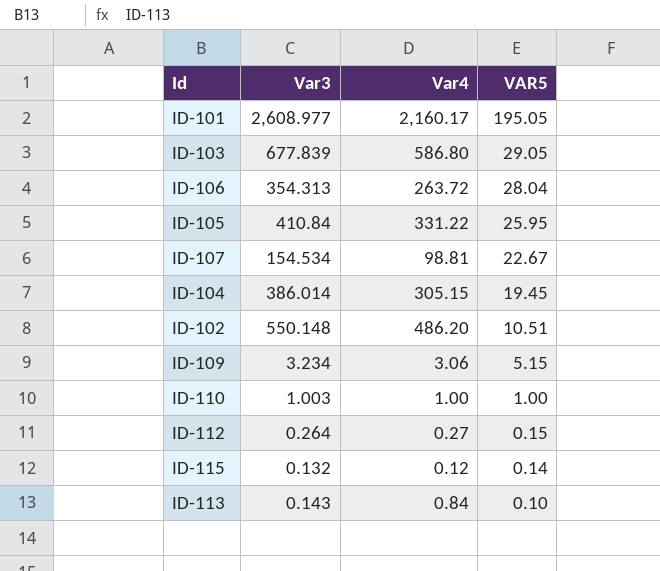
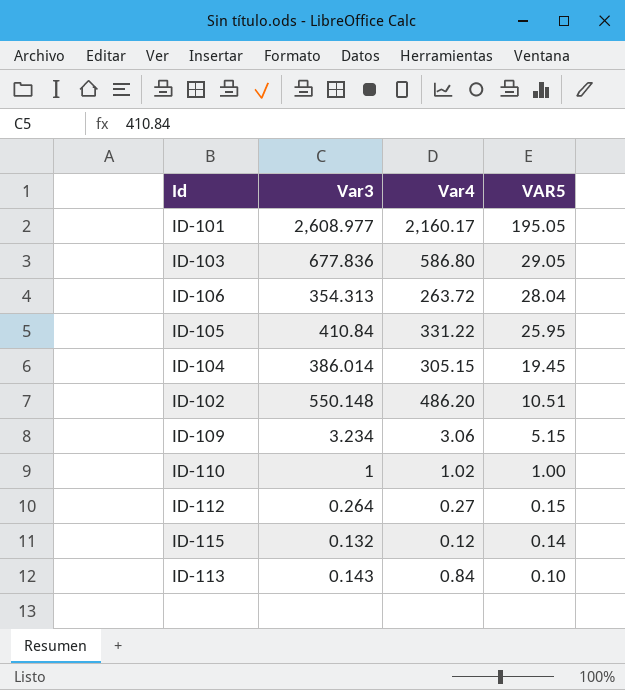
row ID-107: 154.534 | 98.81 | 22.67 -> none
ID-103 | Var3: 677.839 -> 677.836
ID-110 | Var3: 1.003 -> 1
ID-110 | Var4: 1.00 -> 1.02

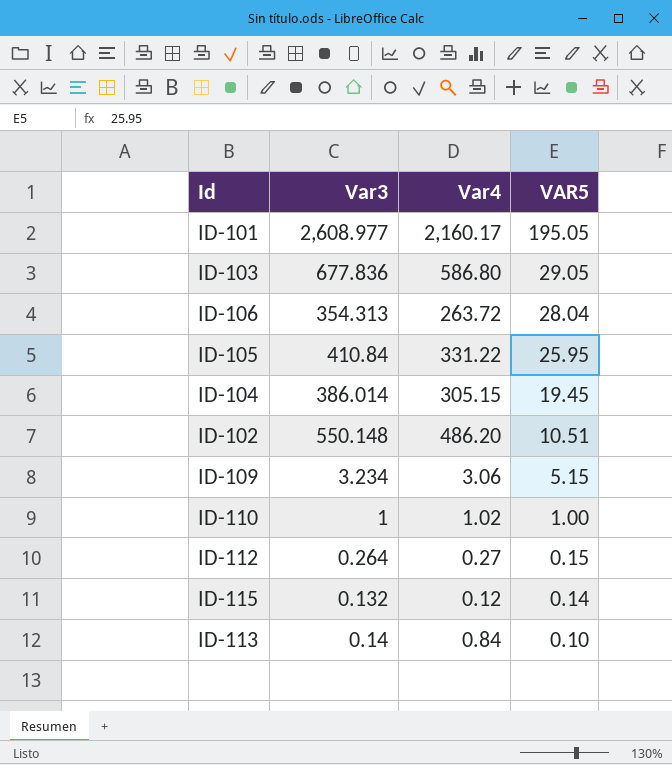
ID-113 | Var3: 0.143 -> 0.14

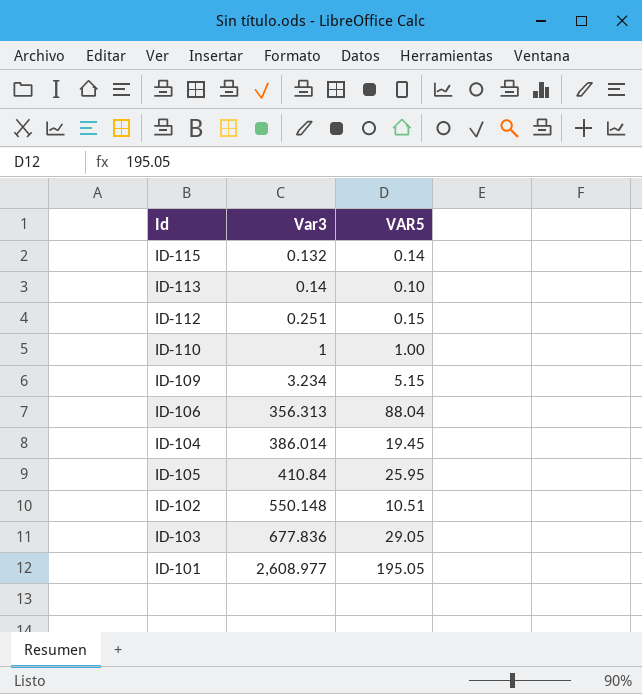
row order: VAR5 descending -> Var3 ascending
column Var4 | position: 3 -> none
ID-112 | Var3: 0.264 -> 0.251
ID-106 | Var3: 354.313 -> 356.313
ID-106 | VAR5: 28.04 -> 88.04

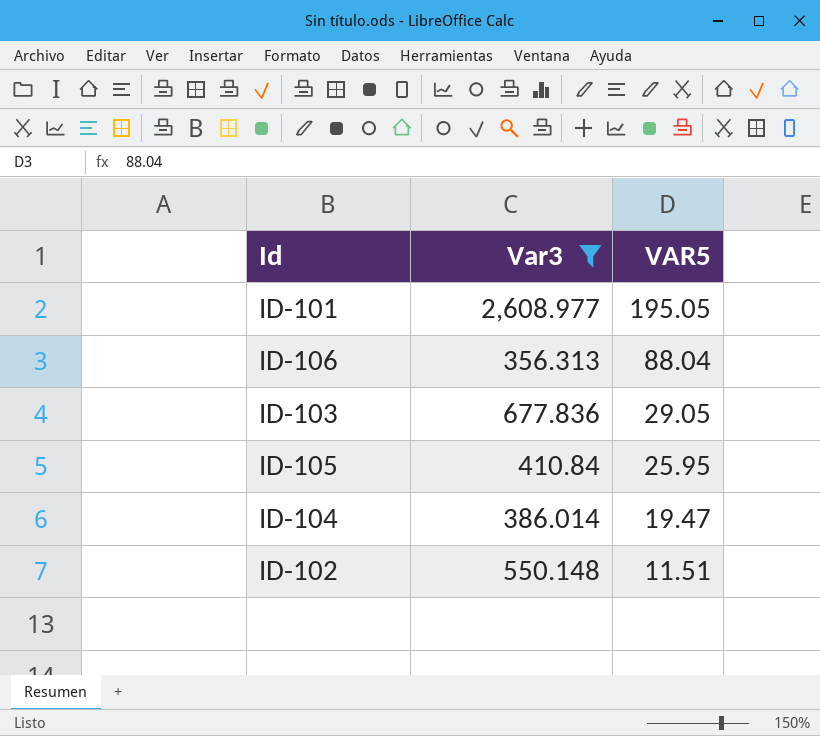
filter: none -> Var3 >= 356.313
row order: Var3 ascending -> VAR5 descending
ID-104 | VAR5: 19.45 -> 19.47
ID-102 | VAR5: 10.51 -> 11.51

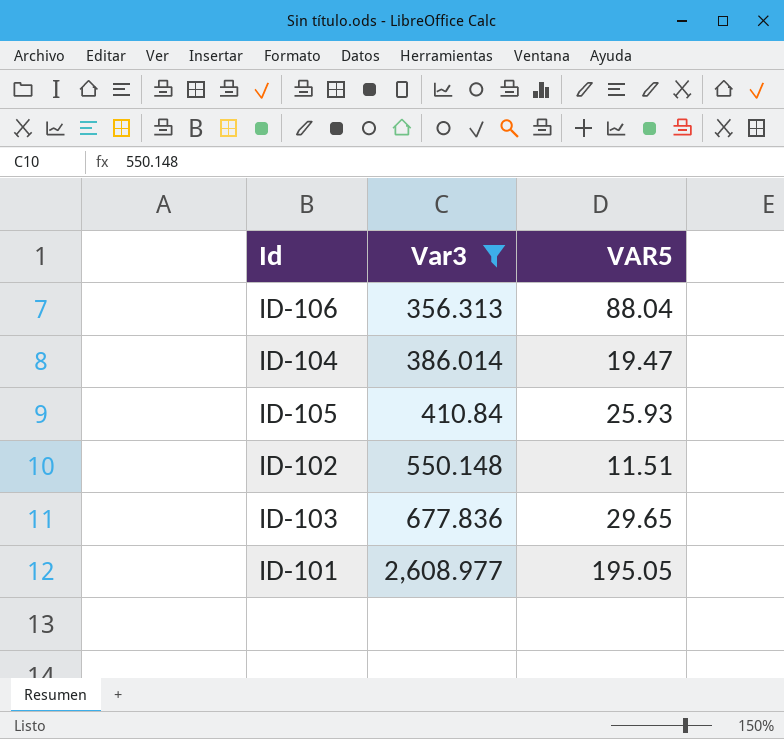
row order: VAR5 descending -> Var3 ascending
ID-105 | VAR5: 25.95 -> 25.93
ID-103 | VAR5: 29.05 -> 29.65

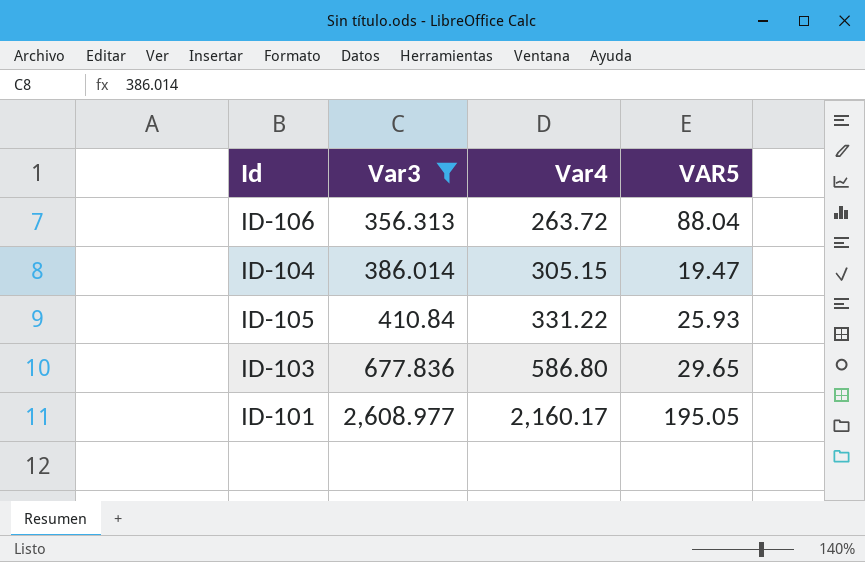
column Var4 | position: none -> 3
row ID-102: 550.148 | 11.51 -> none

